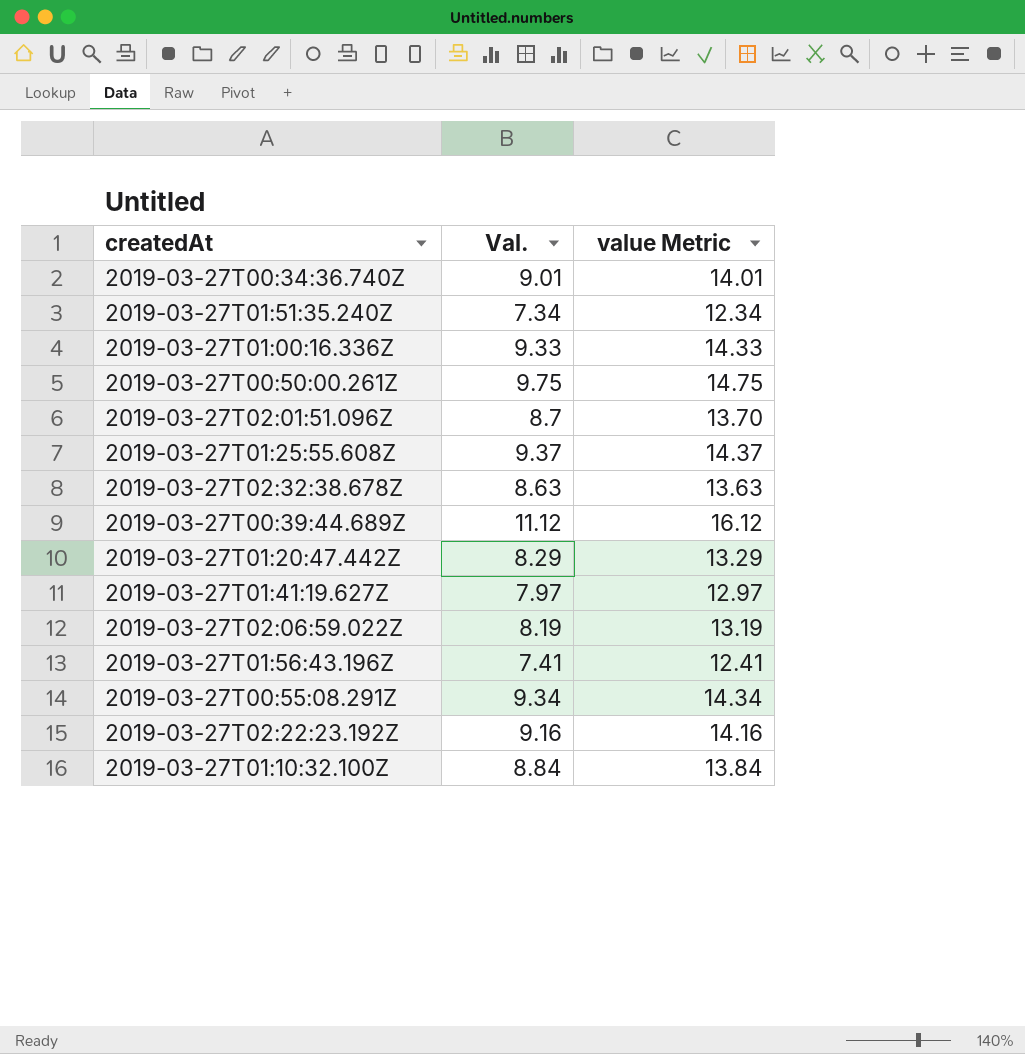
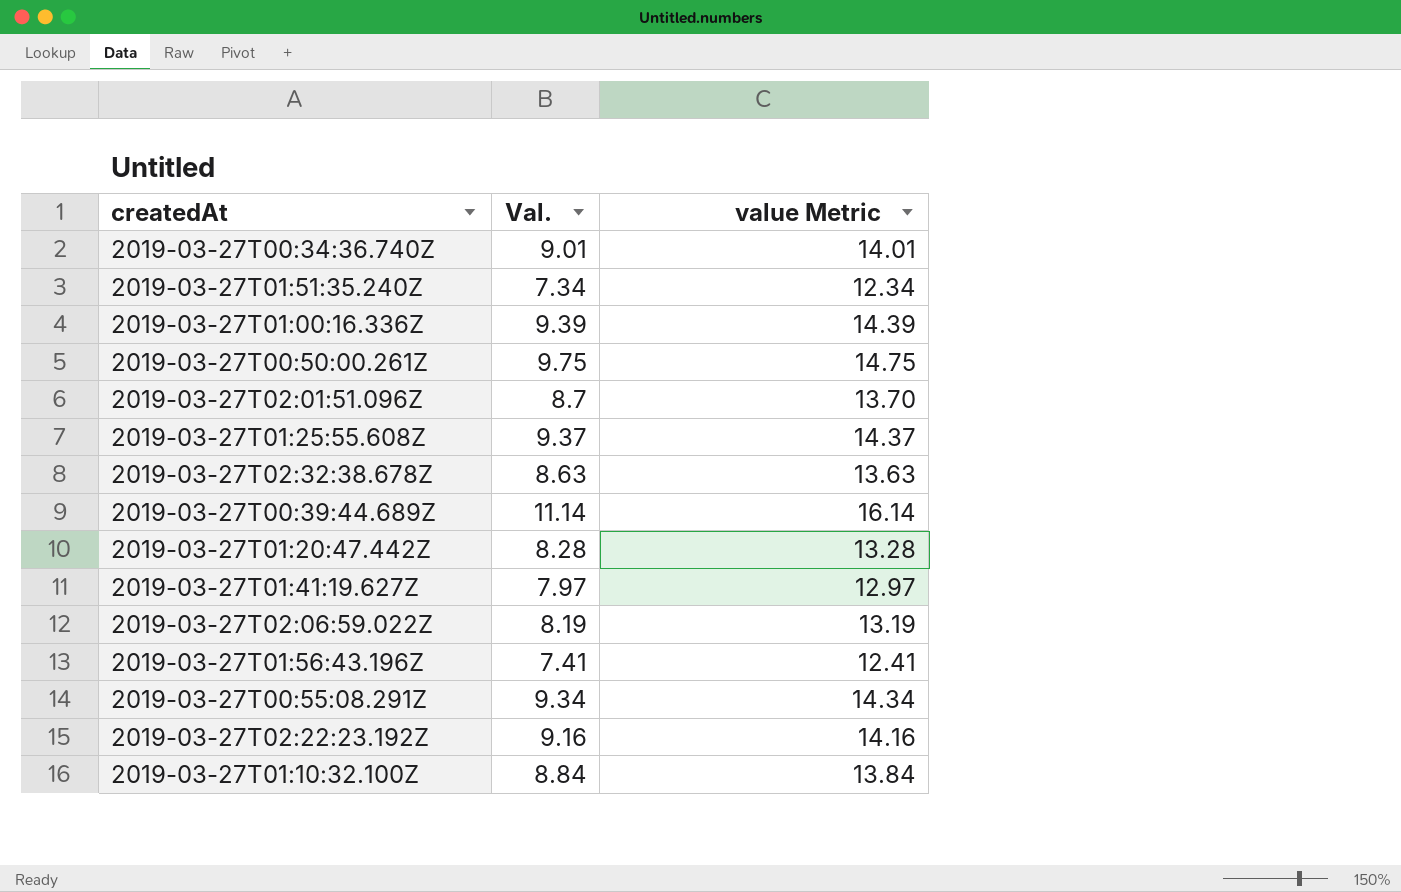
2019-03-27T01:00:16.336Z | Val.: 9.33 -> 9.39
2019-03-27T01:00:16.336Z | value Metric: 14.33 -> 14.39
2019-03-27T00:39:44.689Z | Val.: 11.12 -> 11.14
2019-03-27T00:39:44.689Z | value Metric: 16.12 -> 16.14
2019-03-27T01:20:47.442Z | Val.: 8.29 -> 8.28
2019-03-27T01:20:47.442Z | value Metric: 13.29 -> 13.28

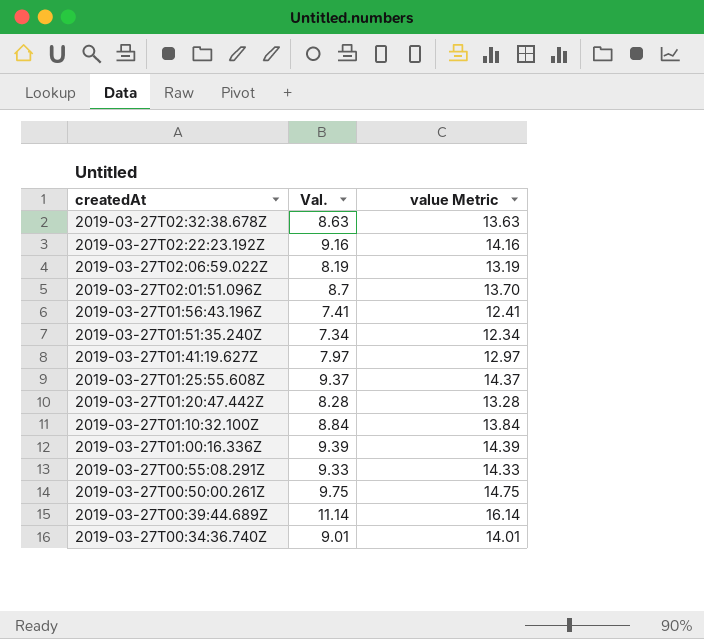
row order: none -> createdAt descending
2019-03-27T00:55:08.291Z | Val.: 9.34 -> 9.33
2019-03-27T00:55:08.291Z | value Metric: 14.34 -> 14.33

